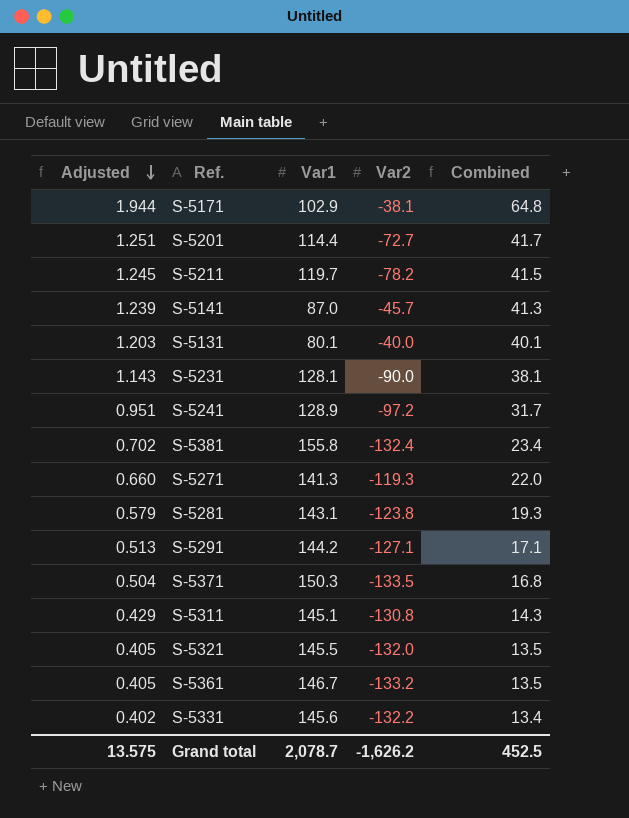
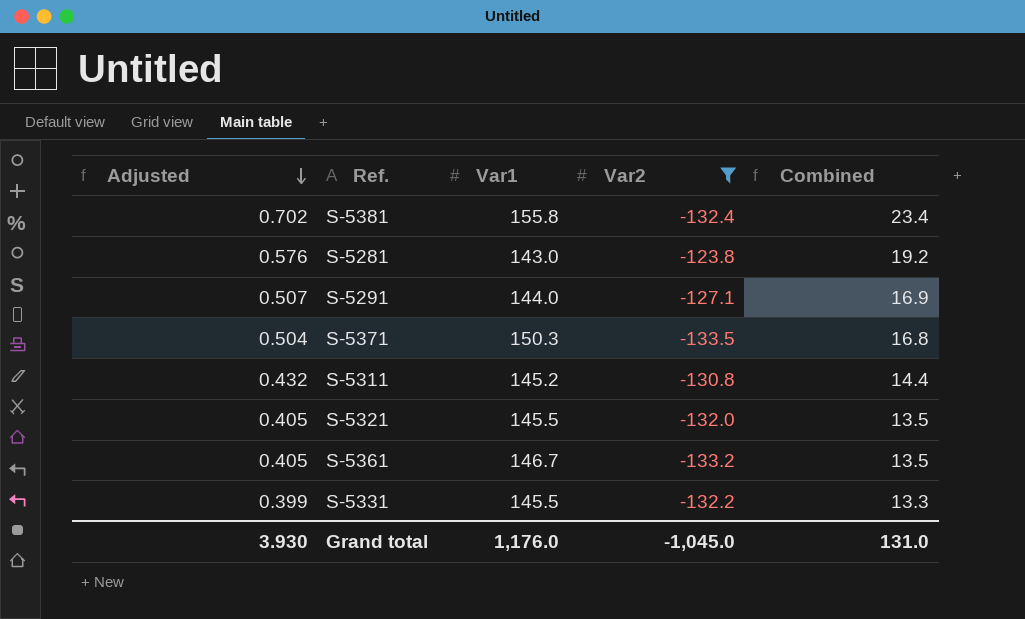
filter: none -> Var2 <= -123.8
S-5281 | Adjusted: 0.579 -> 0.576
S-5281 | Var1: 143.1 -> 143.0
S-5281 | Combined: 19.3 -> 19.2
S-5291 | Adjusted: 0.513 -> 0.507
S-5291 | Var1: 144.2 -> 144.0
S-5291 | Combined: 17.1 -> 16.9
S-5311 | Adjusted: 0.429 -> 0.432
S-5311 | Var1: 145.1 -> 145.2
S-5311 | Combined: 14.3 -> 14.4
S-5331 | Adjusted: 0.402 -> 0.399
S-5331 | Var1: 145.6 -> 145.5
S-5331 | Combined: 13.4 -> 13.3
Grand total | Adjusted: 13.575 -> 3.930
Grand total | Var1: 2,078.7 -> 1,176.0
Grand total | Var2: -1,626.2 -> -1,045.0
Grand total | Combined: 452.5 -> 131.0

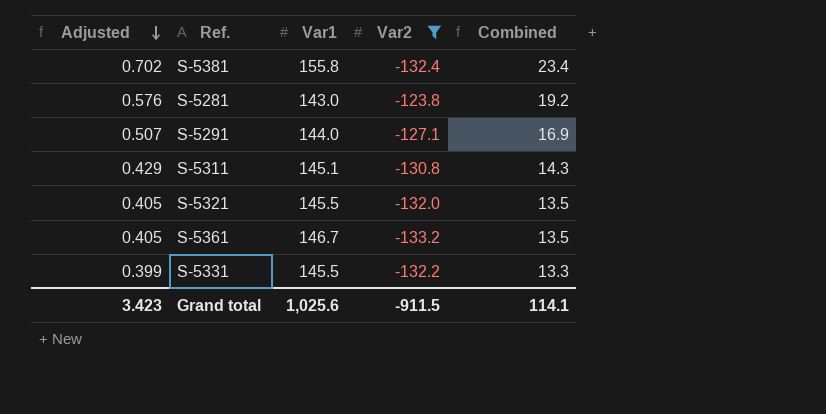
row S-5371: 0.504 | 150.3 | -133.5 | 16.8 -> none
S-5311 | Adjusted: 0.432 -> 0.429
S-5311 | Var1: 145.2 -> 145.1
S-5311 | Combined: 14.4 -> 14.3
Grand total | Adjusted: 3.930 -> 3.423
Grand total | Var1: 1,176.0 -> 1,025.6
Grand total | Var2: -1,045.0 -> -911.5
Grand total | Combined: 131.0 -> 114.1

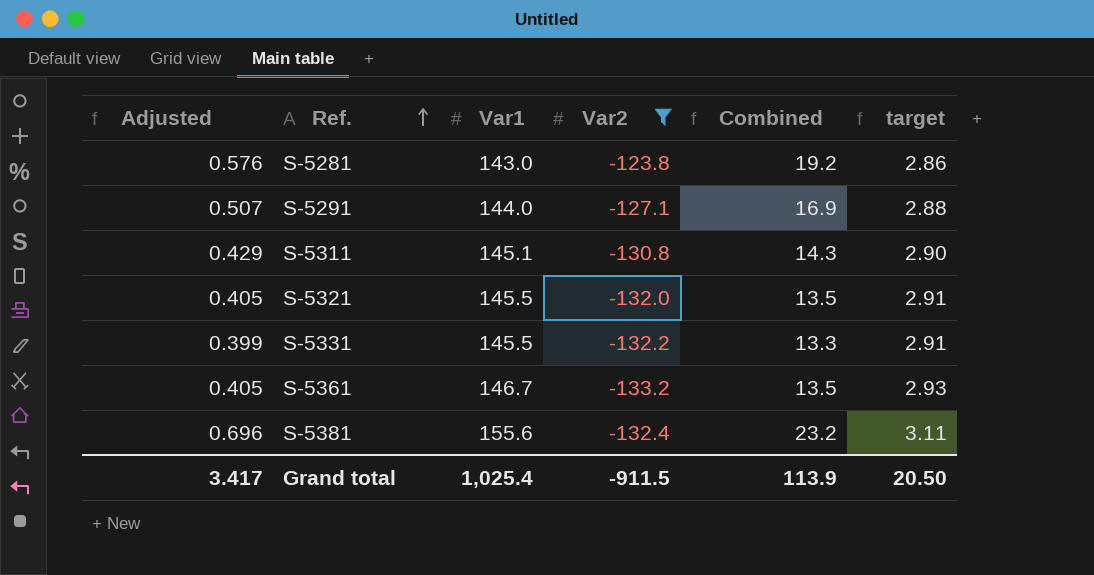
row order: Adjusted descending -> Ref. ascending
column target | formula: none -> [Var1] * 0.02
S-5381 | Adjusted: 0.702 -> 0.696
S-5381 | Var1: 155.8 -> 155.6
S-5381 | Combined: 23.4 -> 23.2
Grand total | Adjusted: 3.423 -> 3.417
Grand total | Var1: 1,025.6 -> 1,025.4
Grand total | Combined: 114.1 -> 113.9

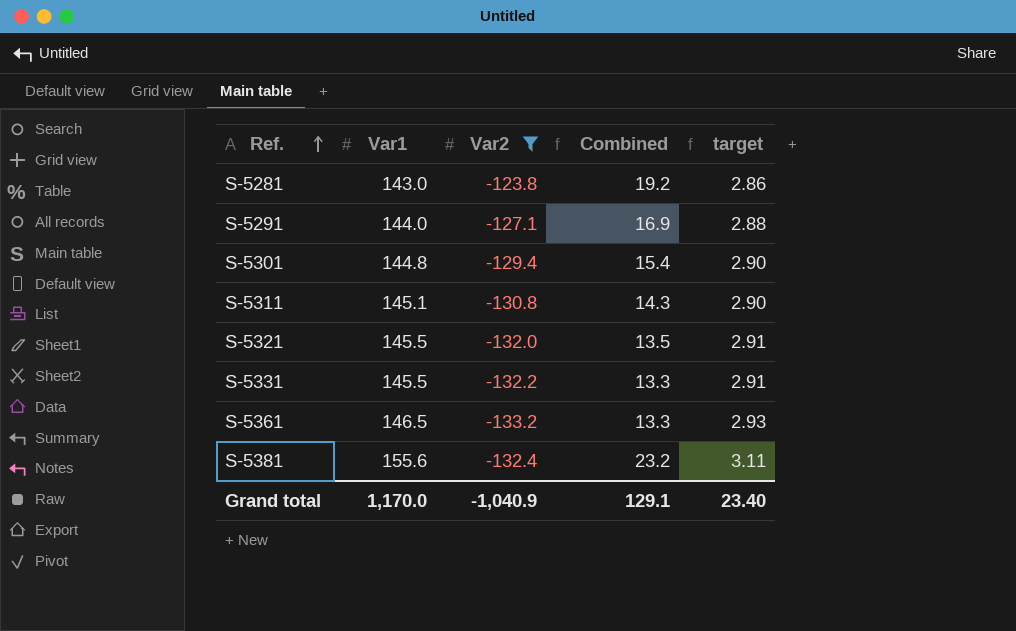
column Adjusted | formula: [Combined] * 0.03 -> none
row S-5301: none -> 144.8 | -129.4 | 15.4 | 2.90
S-5361 | Var1: 146.7 -> 146.5
S-5361 | Combined: 13.5 -> 13.3
Grand total | Var1: 1,025.4 -> 1,170.0
Grand total | Var2: -911.5 -> -1,040.9
Grand total | Combined: 113.9 -> 129.1
Grand total | target: 20.50 -> 23.40

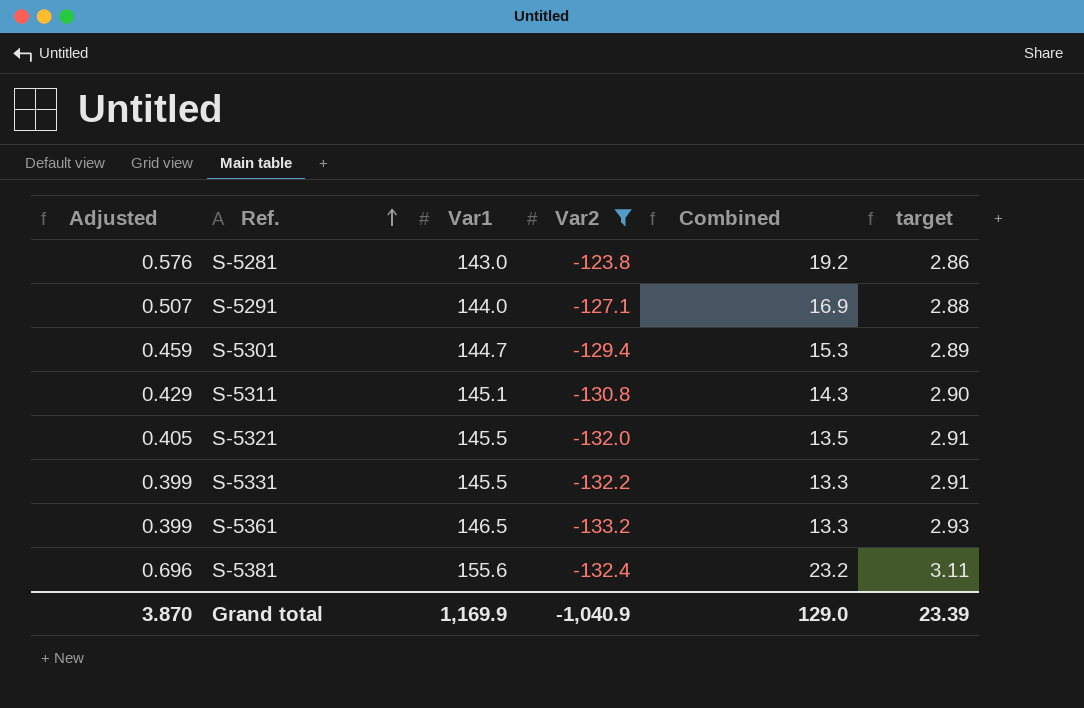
column Adjusted | formula: none -> [Combined] * 0.03
S-5301 | Var1: 144.8 -> 144.7
S-5301 | Combined: 15.4 -> 15.3
S-5301 | target: 2.90 -> 2.89
Grand total | Var1: 1,170.0 -> 1,169.9
Grand total | Combined: 129.1 -> 129.0
Grand total | target: 23.40 -> 23.39

